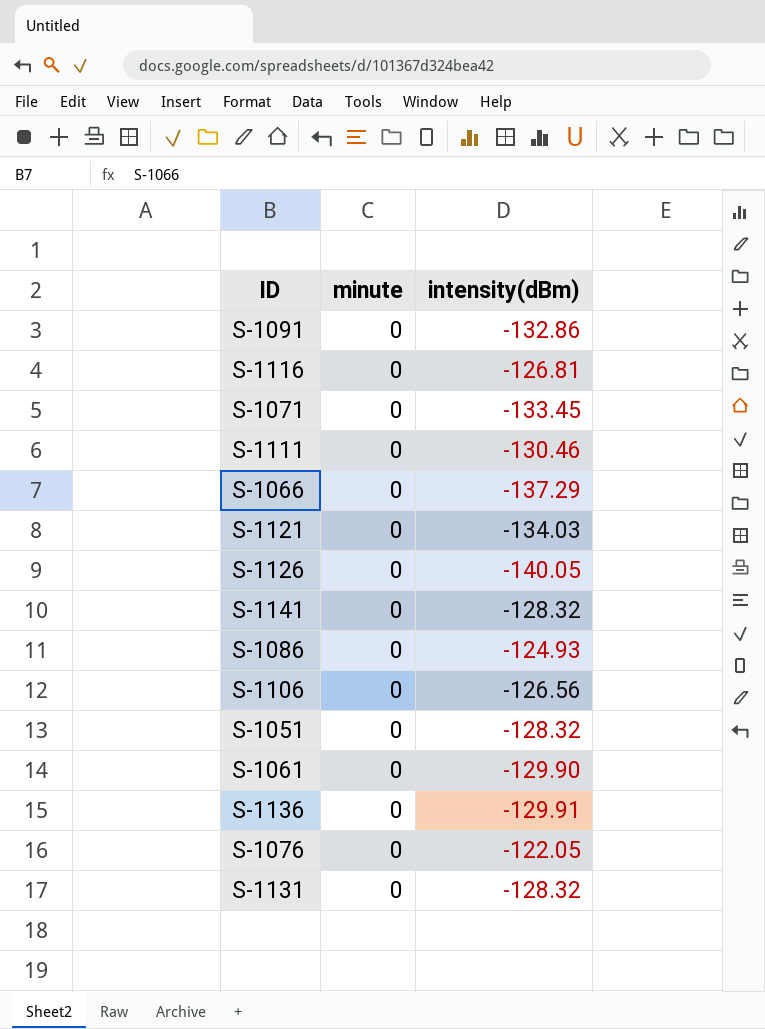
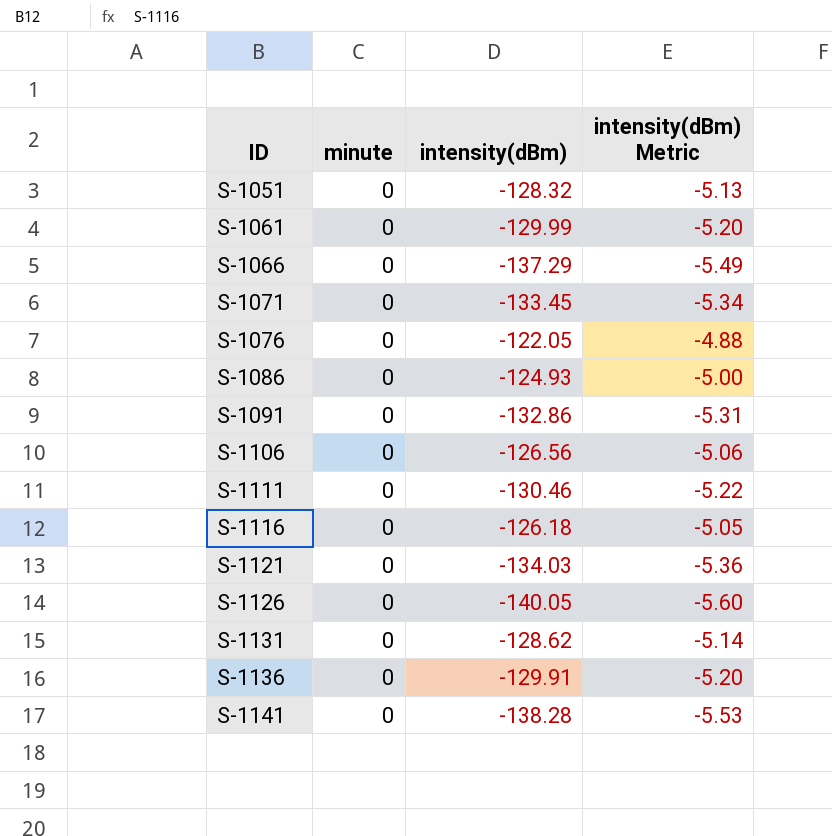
row order: none -> ID ascending
column intensity(dBm) Metric | formula: none -> [intensity(dBm)] * 0.04
S-1061 | intensity(dBm): -129.90 -> -129.99
S-1116 | intensity(dBm): -126.81 -> -126.18
S-1131 | intensity(dBm): -128.32 -> -128.62
S-1141 | intensity(dBm): -128.32 -> -138.28

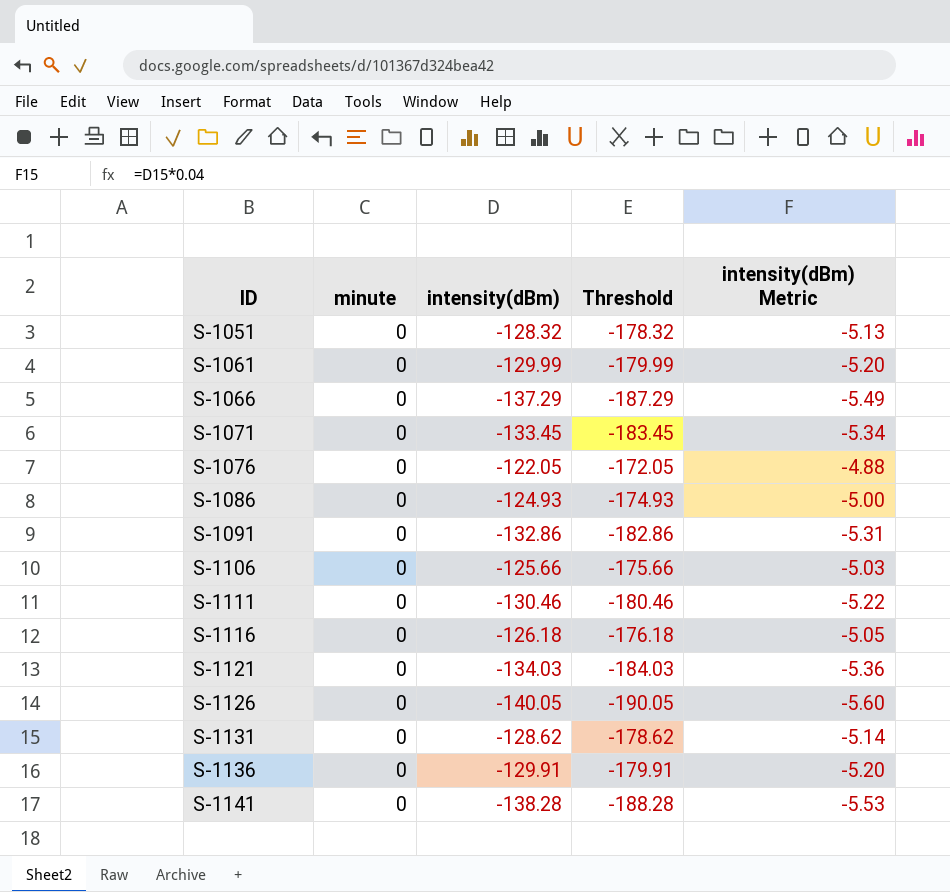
column Threshold | formula: none -> [intensity(dBm)] - 50
S-1106 | intensity(dBm): -126.56 -> -125.66
S-1106 | intensity(dBm) Metric: -5.06 -> -5.03

